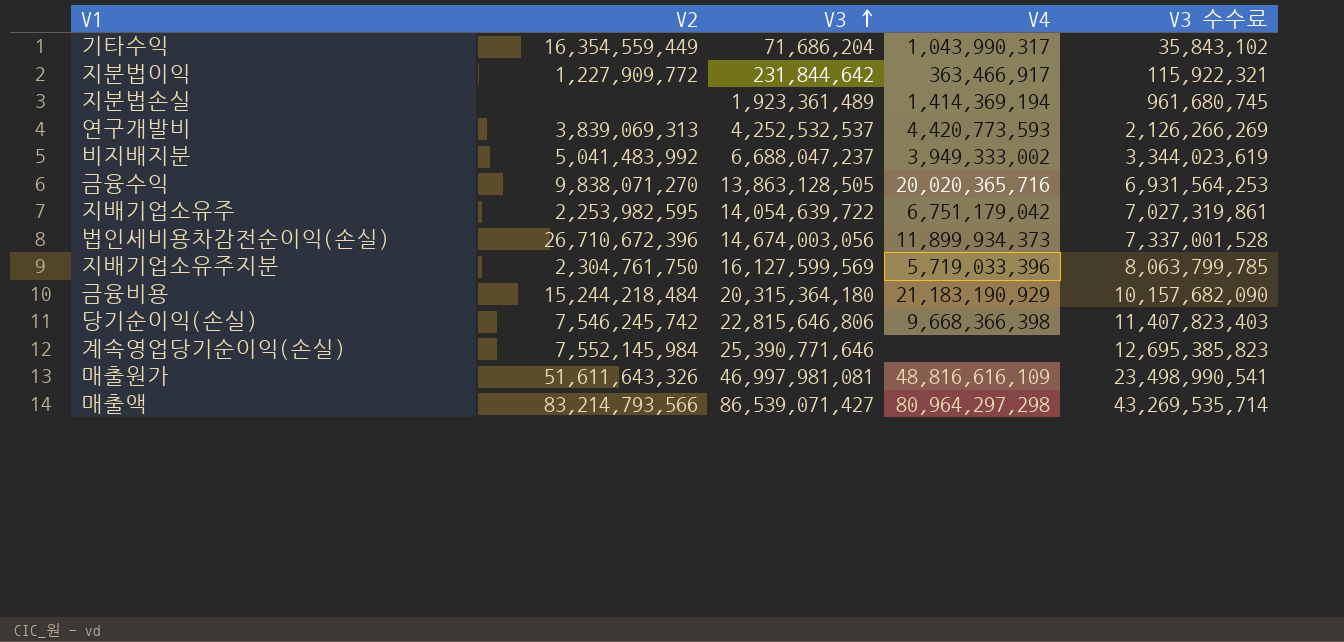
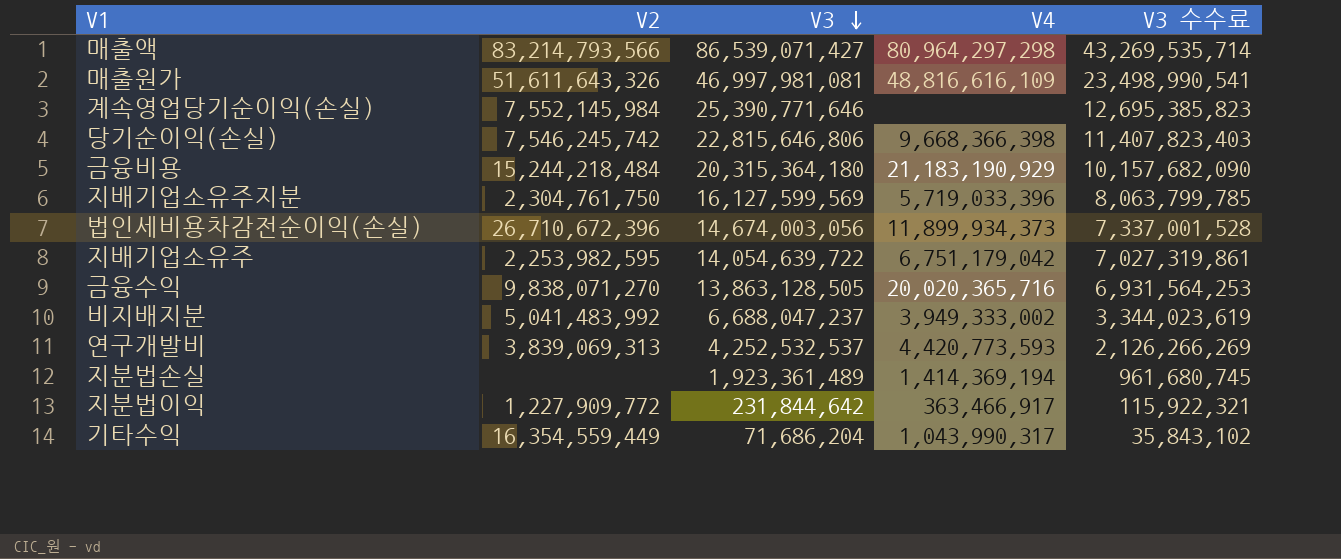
row order: V3 ascending -> V3 descending

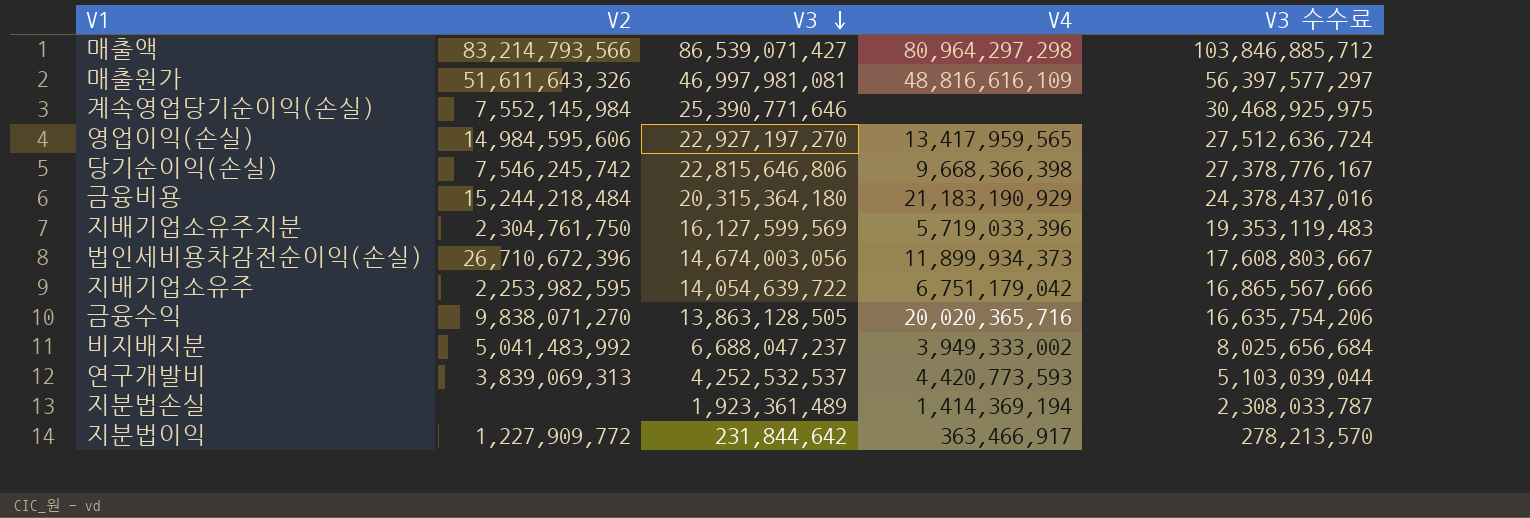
column V3 수수료 | formula: [V3] * 0.5 -> [V3] * 1.2
row 기타수익: 16,354,559,449 | 71,686,204 | 1,043,990,317 | 35,843,102 -> none
row 영업이익(손실): none -> 14,984,595,606 | 22,927,197,270 | 13,417,959,565 | 27,512,636,724

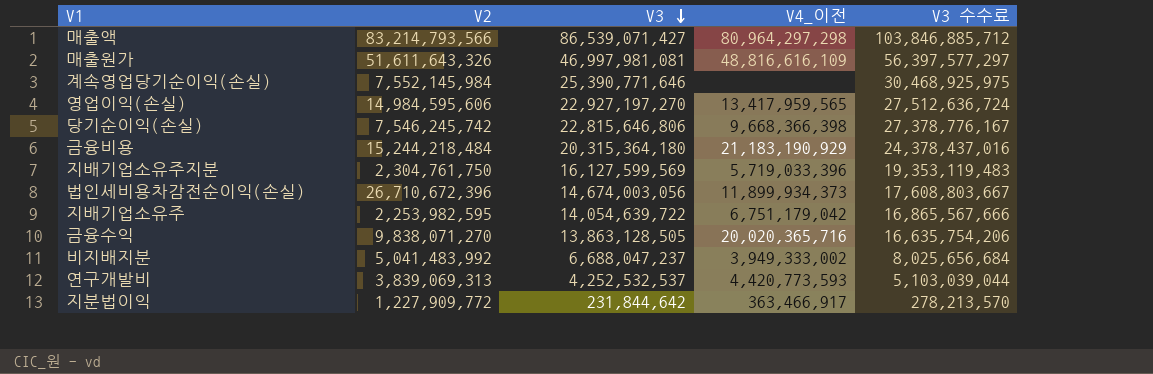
column name: V4 -> V4_이전
row 지분법손실: none | 1,923,361,489 | 1,414,369,194 | 2,308,033,787 -> none

